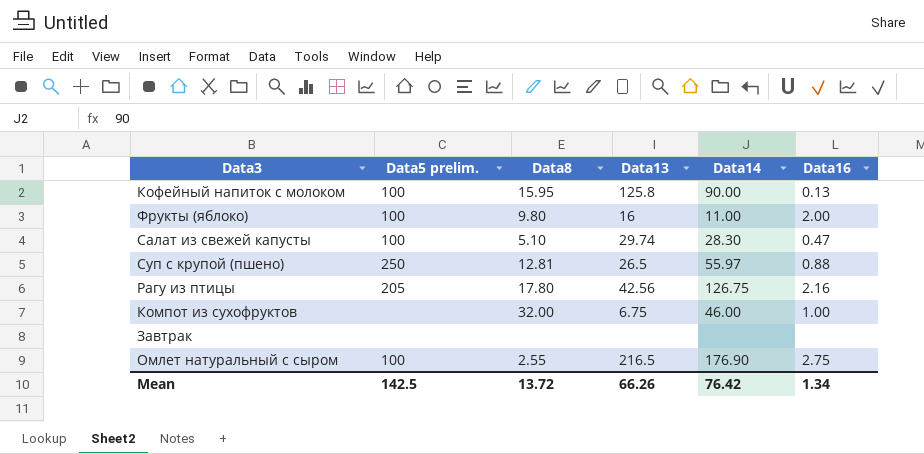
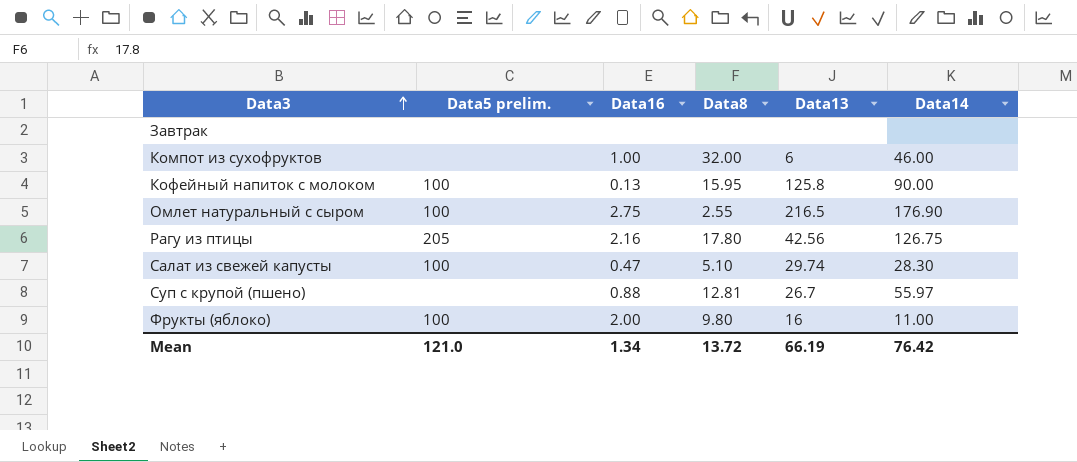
row order: none -> Data3 ascending
column Data16 | position: 6 -> 3
Компот из сухофруктов | Data13: 6.75 -> 6
Суп с крупой (пшено) | Data5 prelim.: 250 -> none
Суп с крупой (пшено) | Data13: 26.5 -> 26.7
Mean | Data5 prelim.: 142.5 -> 121.0
Mean | Data13: 66.26 -> 66.19

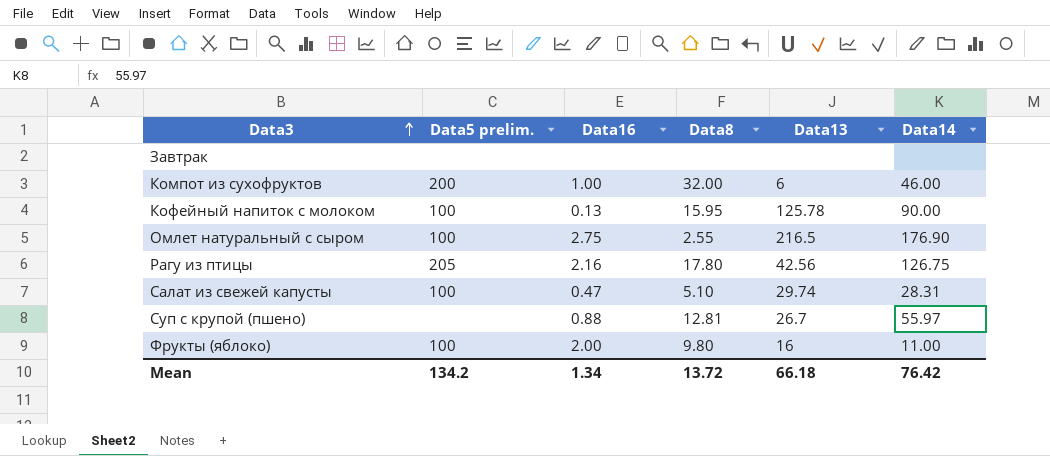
Компот из сухофруктов | Data5 prelim.: none -> 200
Кофейный напиток с молоком | Data13: 125.8 -> 125.78
Салат из свежей капусты | Data14: 28.30 -> 28.31
Mean | Data5 prelim.: 121.0 -> 134.2
Mean | Data13: 66.19 -> 66.18

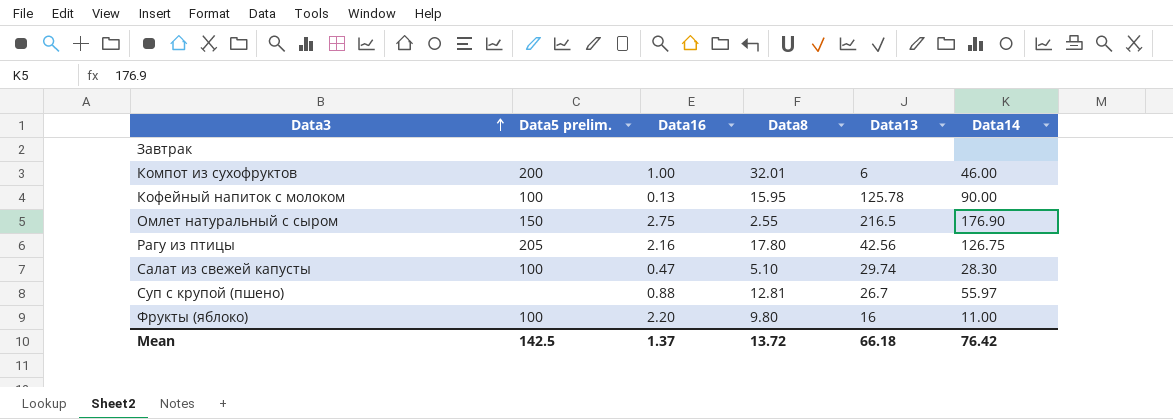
Компот из сухофруктов | Data8: 32.00 -> 32.01
Омлет натуральный с сыром | Data5 prelim.: 100 -> 150
Салат из свежей капусты | Data14: 28.31 -> 28.30
Фрукты (яблоко) | Data16: 2.00 -> 2.20
Mean | Data5 prelim.: 134.2 -> 142.5
Mean | Data16: 1.34 -> 1.37

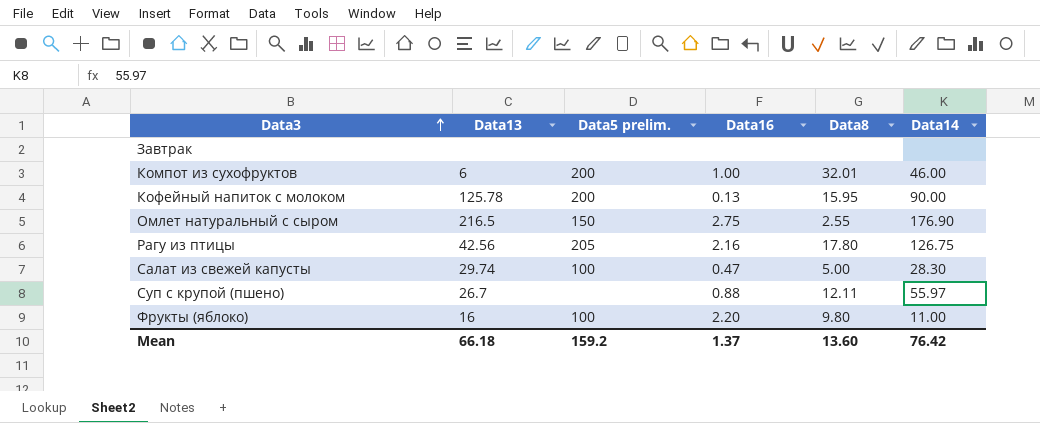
column Data13 | position: 5 -> 2
Кофейный напиток с молоком | Data5 prelim.: 100 -> 200
Салат из свежей капусты | Data8: 5.10 -> 5.00
Суп с крупой (пшено) | Data8: 12.81 -> 12.11
Mean | Data5 prelim.: 142.5 -> 159.2
Mean | Data8: 13.72 -> 13.60

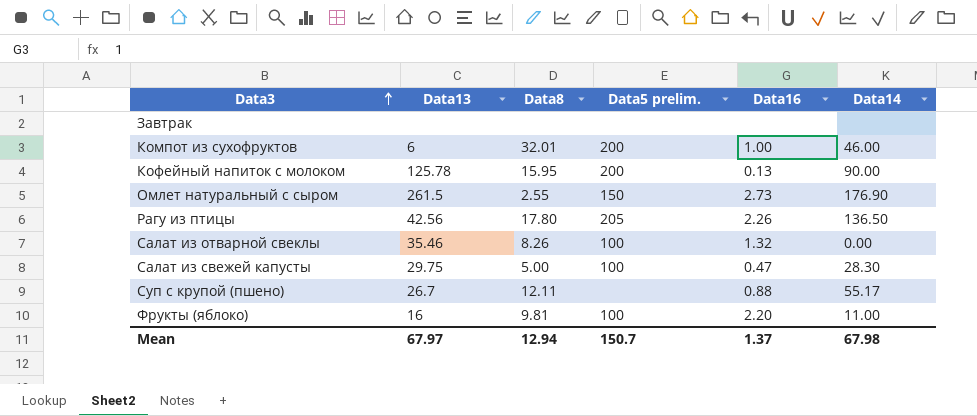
column Data8 | position: 5 -> 3
Омлет натуральный с сыром | Data13: 216.5 -> 261.5
Омлет натуральный с сыром | Data16: 2.75 -> 2.73
Рагу из птицы | Data16: 2.16 -> 2.26
Рагу из птицы | Data14: 126.75 -> 136.50
row Салат из отварной свеклы: none -> 35.46 | 8.26 | 100 | 1.32 | 0.00
Салат из свежей капусты | Data13: 29.74 -> 29.75
Суп с крупой (пшено) | Data14: 55.97 -> 55.17
Фрукты (яблоко) | Data8: 9.80 -> 9.81
Mean | Data13: 66.18 -> 67.97
Mean | Data8: 13.60 -> 12.94
Mean | Data5 prelim.: 159.2 -> 150.7
Mean | Data14: 76.42 -> 67.98

